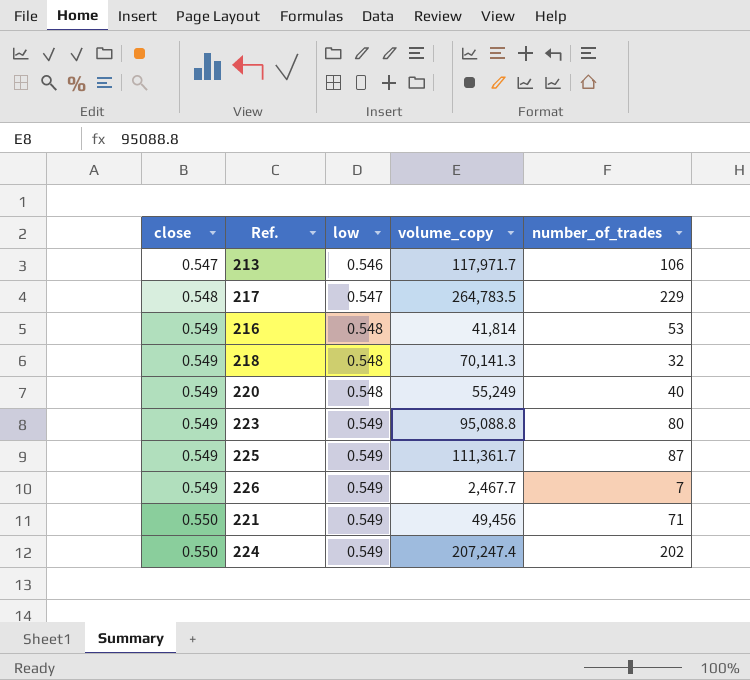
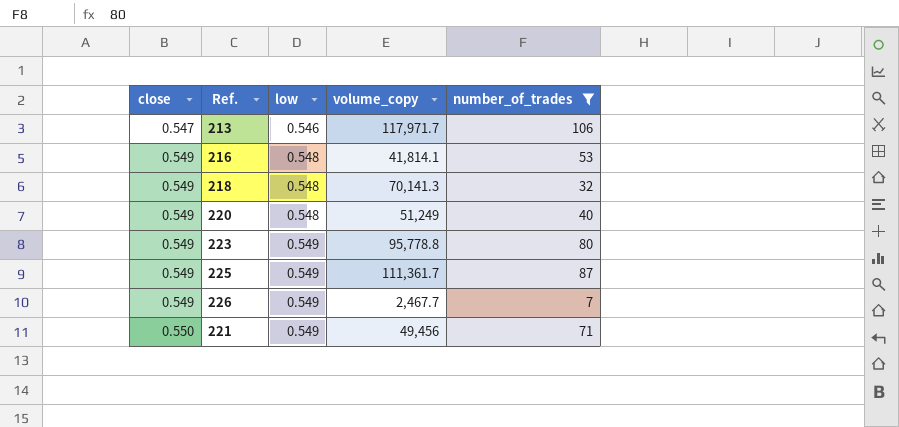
filter: none -> number_of_trades <= 106
216 | volume_copy: 41,814 -> 41,814.1
220 | volume_copy: 55,249 -> 51,249
223 | volume_copy: 95,088.8 -> 95,778.8

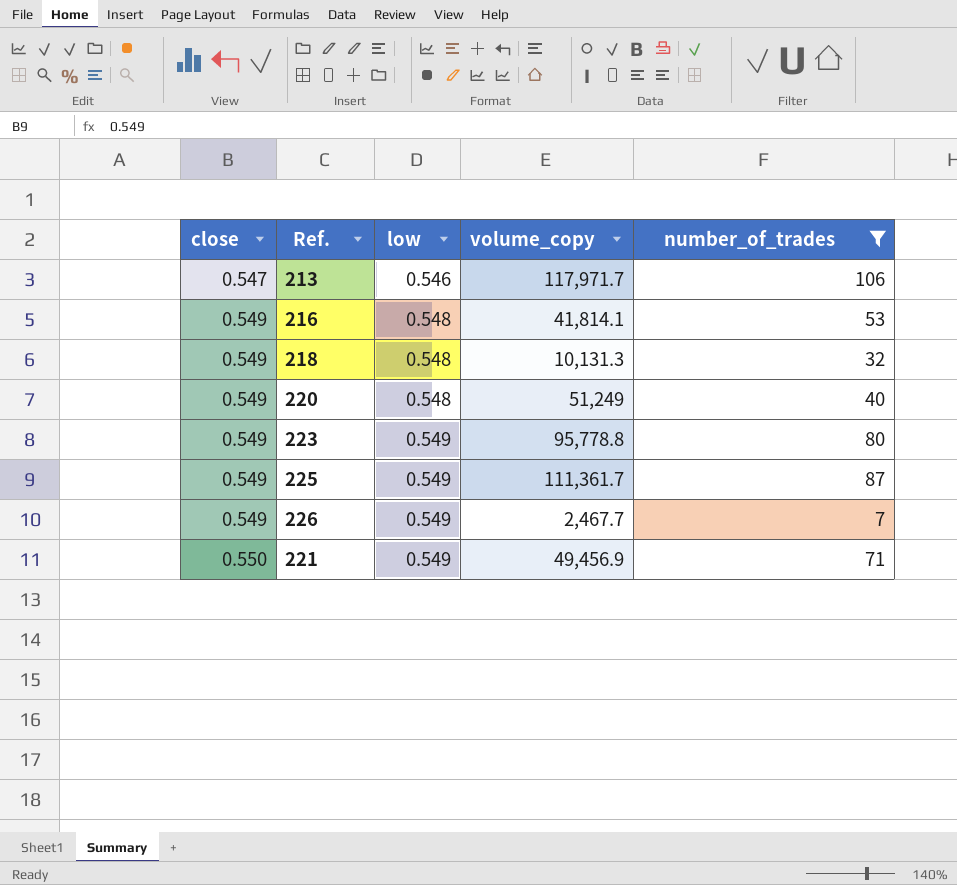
218 | volume_copy: 70,141.3 -> 10,131.3
221 | volume_copy: 49,456 -> 49,456.9

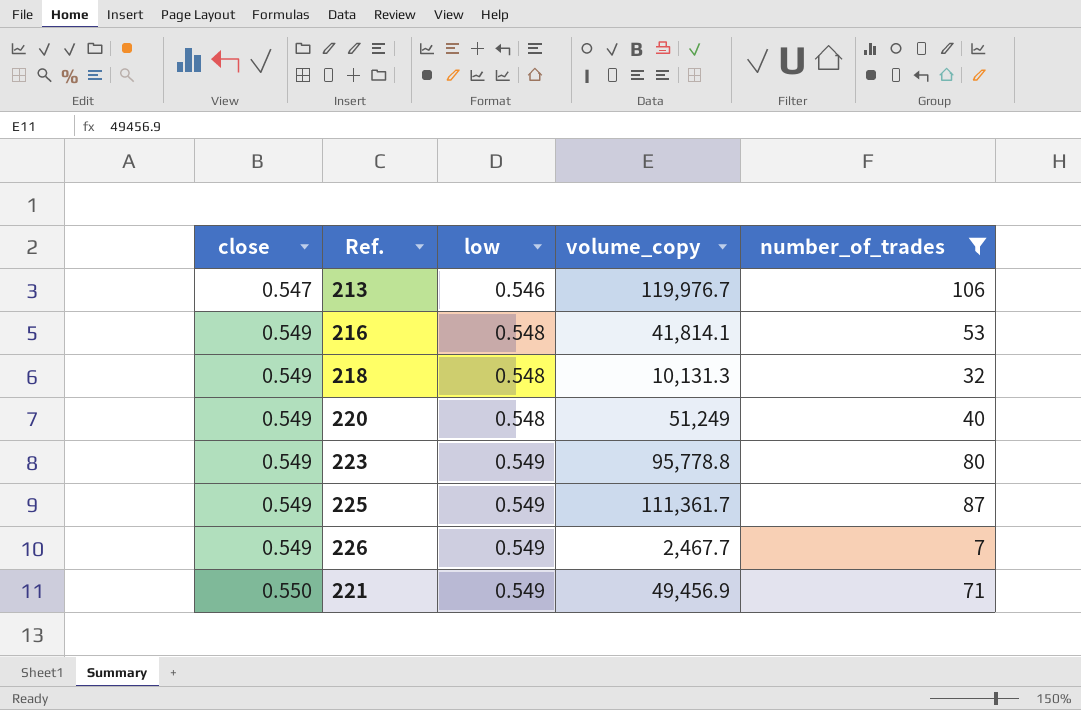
213 | volume_copy: 117,971.7 -> 119,976.7

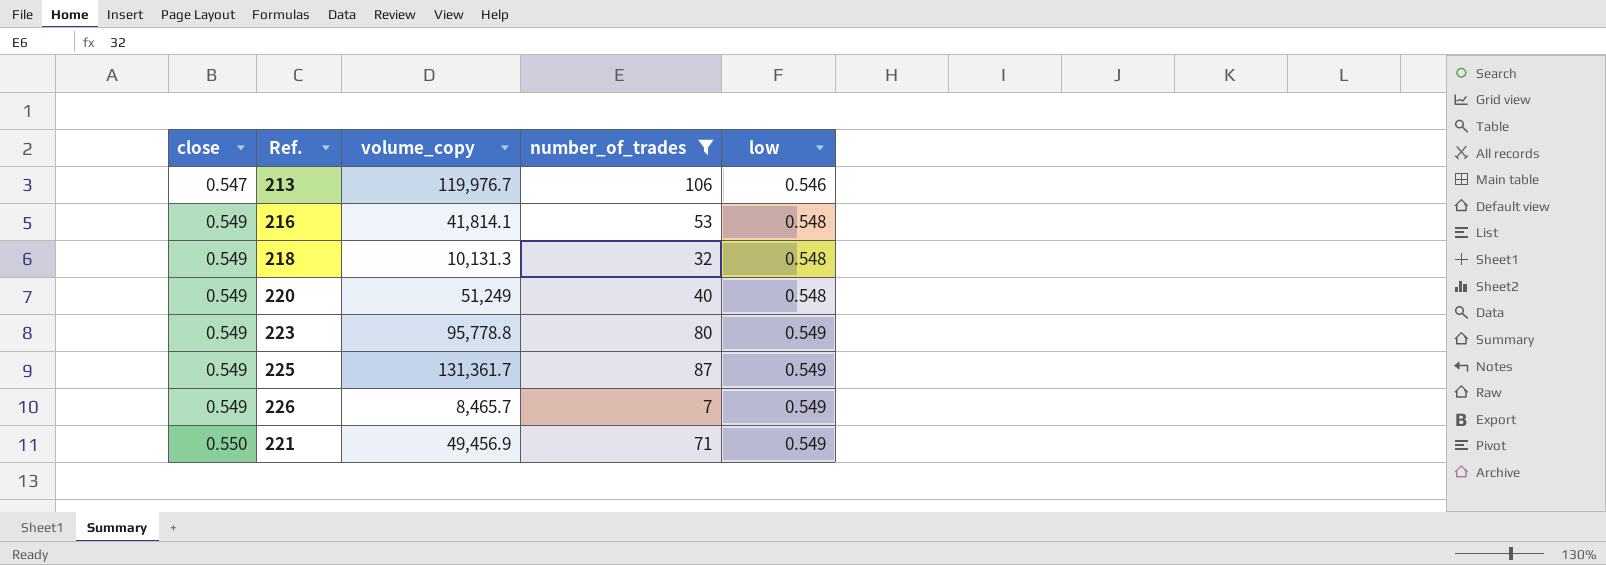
column low | position: 3 -> 5
225 | volume_copy: 111,361.7 -> 131,361.7
226 | volume_copy: 2,467.7 -> 8,465.7

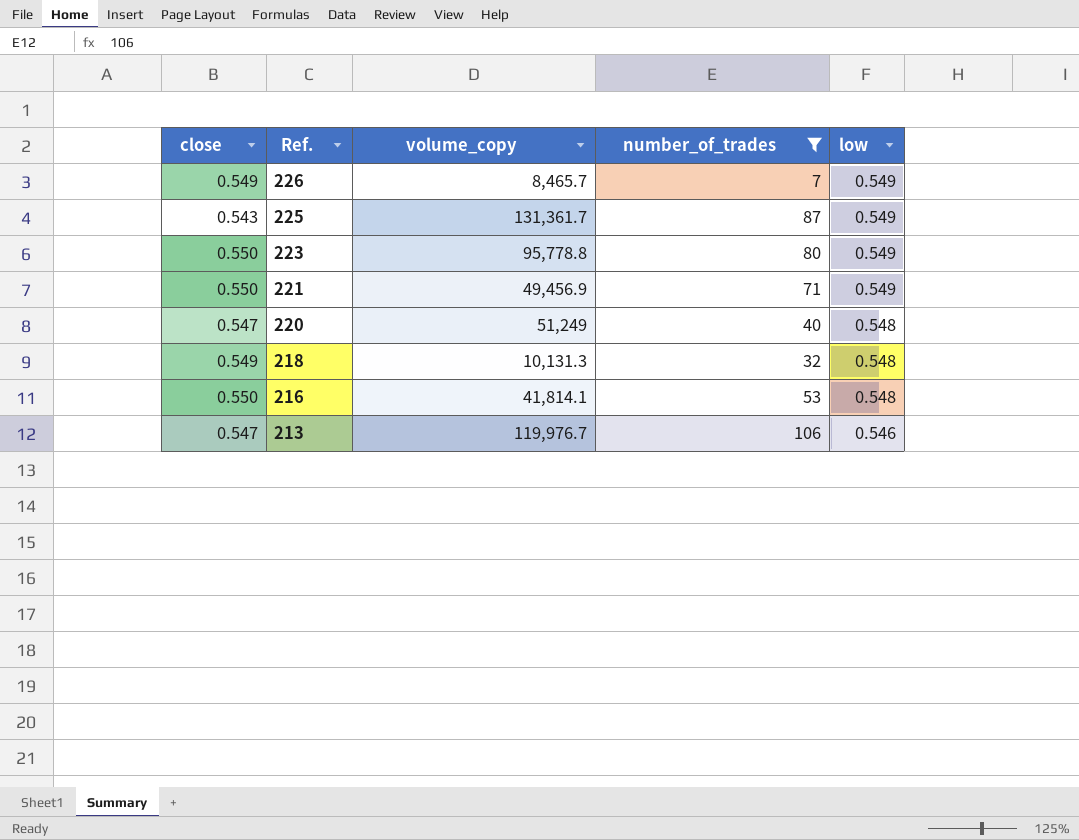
row order: close ascending -> Ref. descending
225 | close: 0.549 -> 0.543
223 | close: 0.549 -> 0.550
220 | close: 0.549 -> 0.547
216 | close: 0.549 -> 0.550

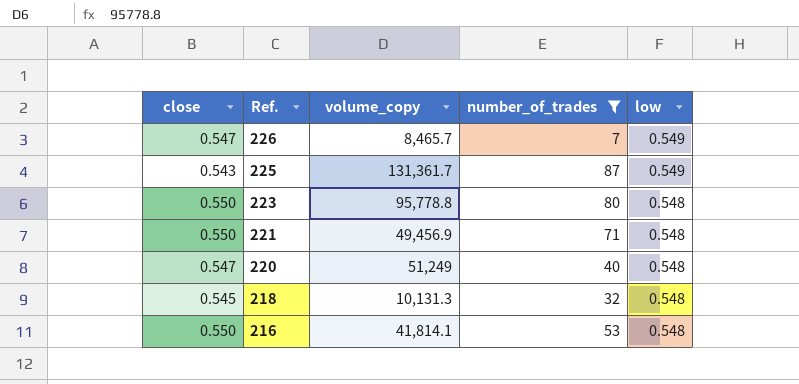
row 213: 0.547 | 119,976.7 | 106 | 0.546 -> none
226 | close: 0.549 -> 0.547
223 | low: 0.549 -> 0.548
221 | low: 0.549 -> 0.548
218 | close: 0.549 -> 0.545

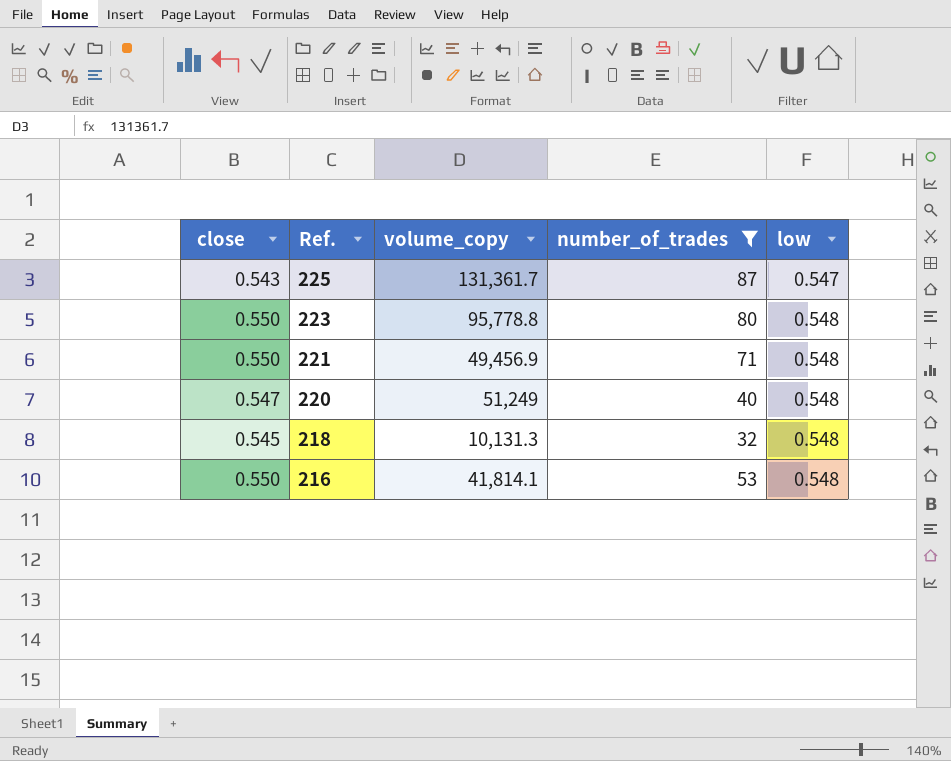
row 226: 0.547 | 8,465.7 | 7 | 0.549 -> none
225 | low: 0.549 -> 0.547

